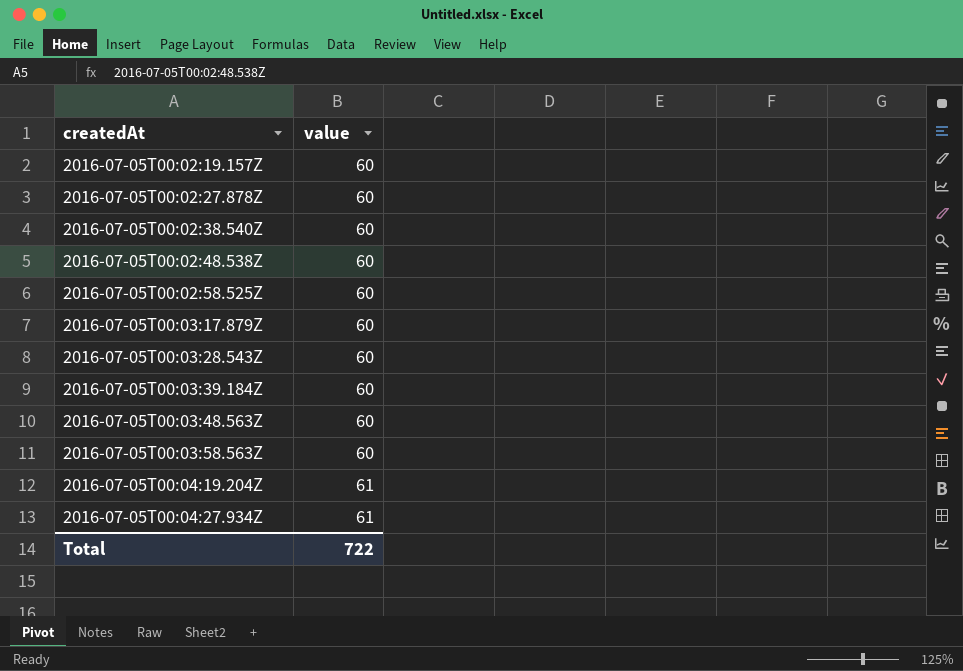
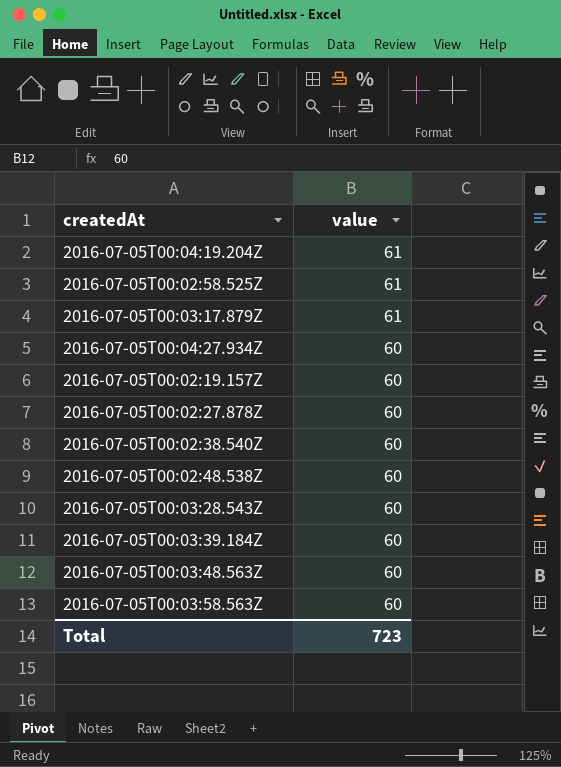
row order: createdAt ascending -> value descending
2016-07-05T00:02:58.525Z | value: 60 -> 61
2016-07-05T00:03:17.879Z | value: 60 -> 61
2016-07-05T00:04:27.934Z | value: 61 -> 60
Total | value: 722 -> 723

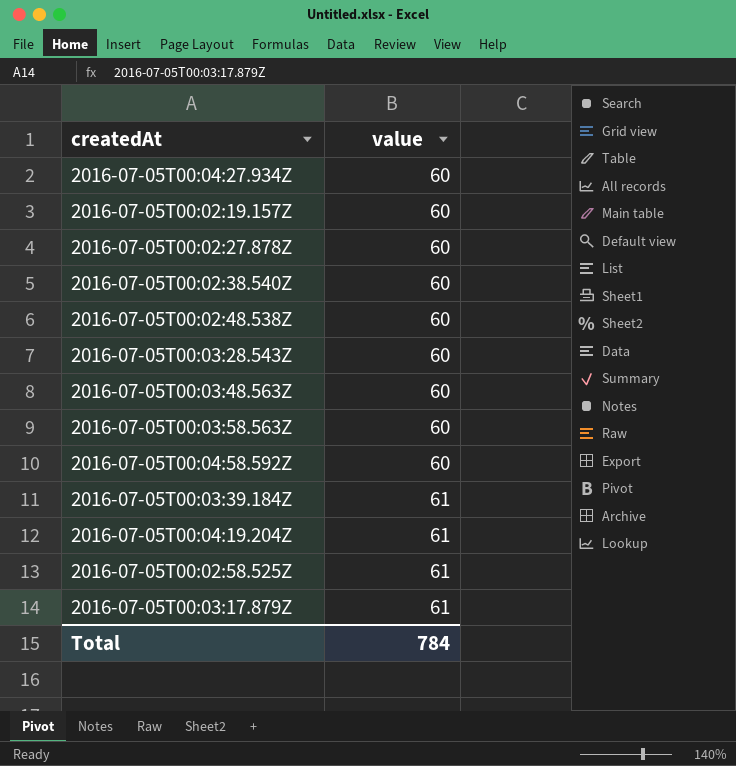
row order: value descending -> value ascending
row 2016-07-05T00:04:58.592Z: none -> 60
2016-07-05T00:03:39.184Z | value: 60 -> 61
Total | value: 723 -> 784

